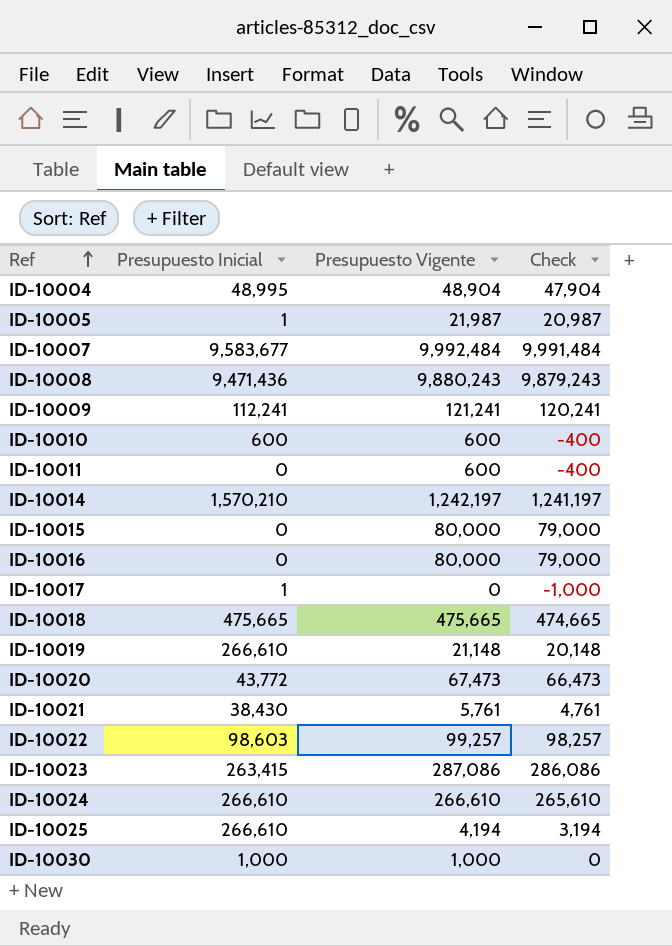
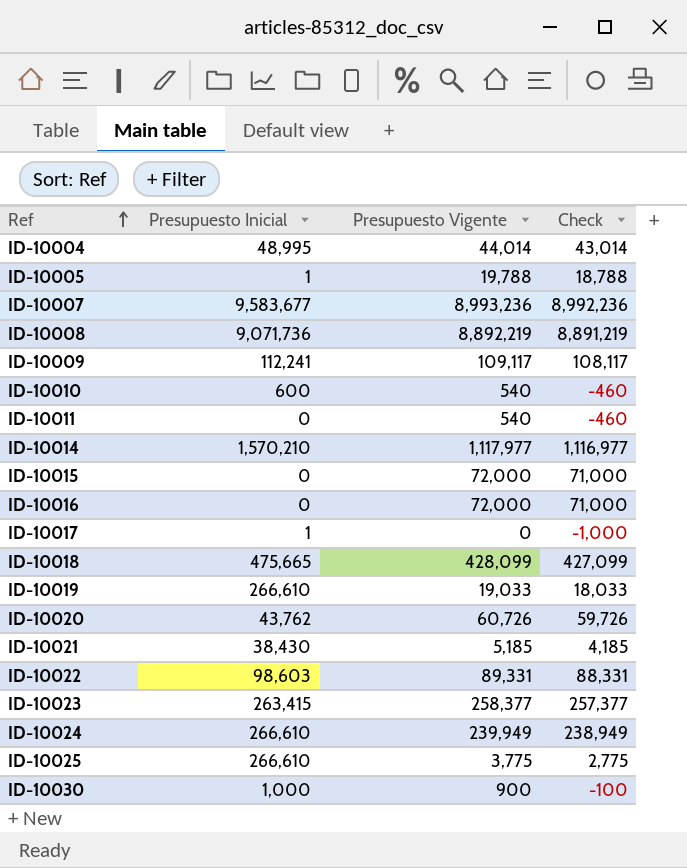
ID-10004 | Presupuesto Vigente: 48,904 -> 44,014
ID-10004 | Check: 47,904 -> 43,014
ID-10005 | Presupuesto Vigente: 21,987 -> 19,788
ID-10005 | Check: 20,987 -> 18,788
ID-10007 | Presupuesto Vigente: 9,992,484 -> 8,993,236
ID-10007 | Check: 9,991,484 -> 8,992,236
ID-10008 | Presupuesto Inicial: 9,471,436 -> 9,071,736
ID-10008 | Presupuesto Vigente: 9,880,243 -> 8,892,219
ID-10008 | Check: 9,879,243 -> 8,891,219
ID-10009 | Presupuesto Vigente: 121,241 -> 109,117
ID-10009 | Check: 120,241 -> 108,117
ID-10010 | Presupuesto Vigente: 600 -> 540
ID-10010 | Check: -400 -> -460
ID-10011 | Presupuesto Vigente: 600 -> 540
ID-10011 | Check: -400 -> -460
ID-10014 | Presupuesto Vigente: 1,242,197 -> 1,117,977
ID-10014 | Check: 1,241,197 -> 1,116,977
ID-10015 | Presupuesto Vigente: 80,000 -> 72,000
ID-10015 | Check: 79,000 -> 71,000
ID-10016 | Presupuesto Vigente: 80,000 -> 72,000
ID-10016 | Check: 79,000 -> 71,000
ID-10018 | Presupuesto Vigente: 475,665 -> 428,099
ID-10018 | Check: 474,665 -> 427,099
ID-10019 | Presupuesto Vigente: 21,148 -> 19,033
ID-10019 | Check: 20,148 -> 18,033
ID-10020 | Presupuesto Inicial: 43,772 -> 43,762
ID-10020 | Presupuesto Vigente: 67,473 -> 60,726
ID-10020 | Check: 66,473 -> 59,726
ID-10021 | Presupuesto Vigente: 5,761 -> 5,185
ID-10021 | Check: 4,761 -> 4,185
ID-10022 | Presupuesto Vigente: 99,257 -> 89,331
ID-10022 | Check: 98,257 -> 88,331
ID-10023 | Presupuesto Vigente: 287,086 -> 258,377
ID-10023 | Check: 286,086 -> 257,377
ID-10024 | Presupuesto Vigente: 266,610 -> 239,949
ID-10024 | Check: 265,610 -> 238,949
ID-10025 | Presupuesto Vigente: 4,194 -> 3,775
ID-10025 | Check: 3,194 -> 2,775
ID-10030 | Presupuesto Vigente: 1,000 -> 900
ID-10030 | Check: 0 -> -100

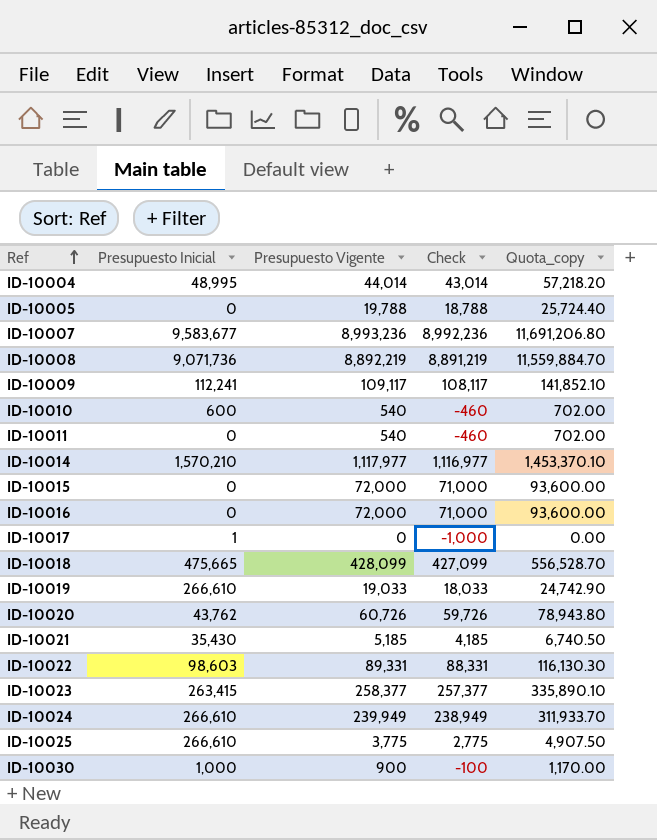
column Quota_copy | formula: none -> [Presupuesto Vigente] * 1.3
ID-10005 | Presupuesto Inicial: 1 -> 0
ID-10021 | Presupuesto Inicial: 38,430 -> 35,430

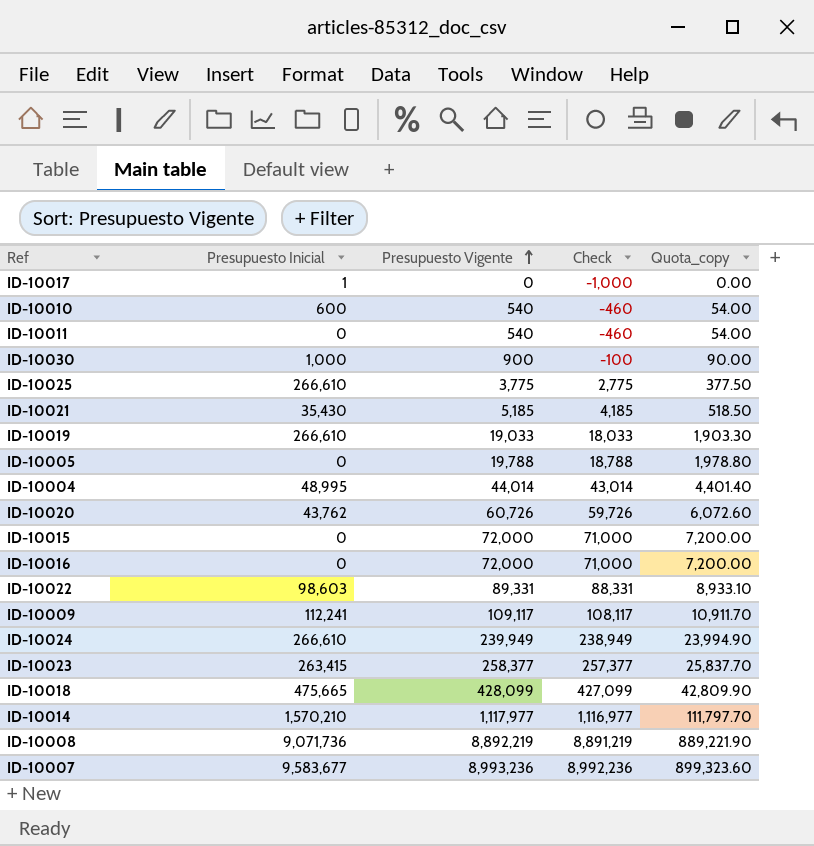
row order: Ref ascending -> Presupuesto Vigente ascending
column Quota_copy | formula: [Presupuesto Vigente] * 1.3 -> [Presupuesto Vigente] * 0.1

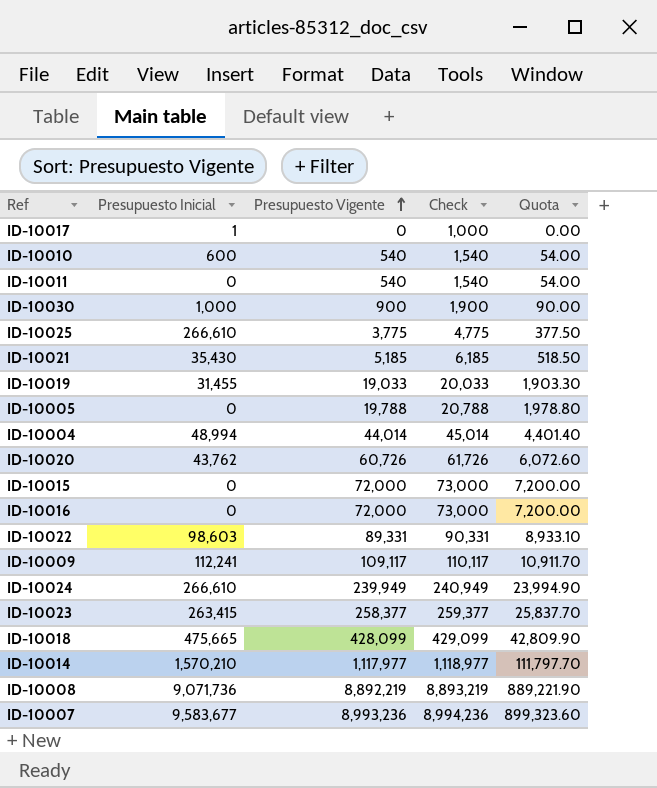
column Check | formula: [Presupuesto Vigente] - 1000 -> [Presupuesto Vigente] + 1000
column name: Quota_copy -> Quota
ID-10019 | Presupuesto Inicial: 266,610 -> 31,455
ID-10004 | Presupuesto Inicial: 48,995 -> 48,994

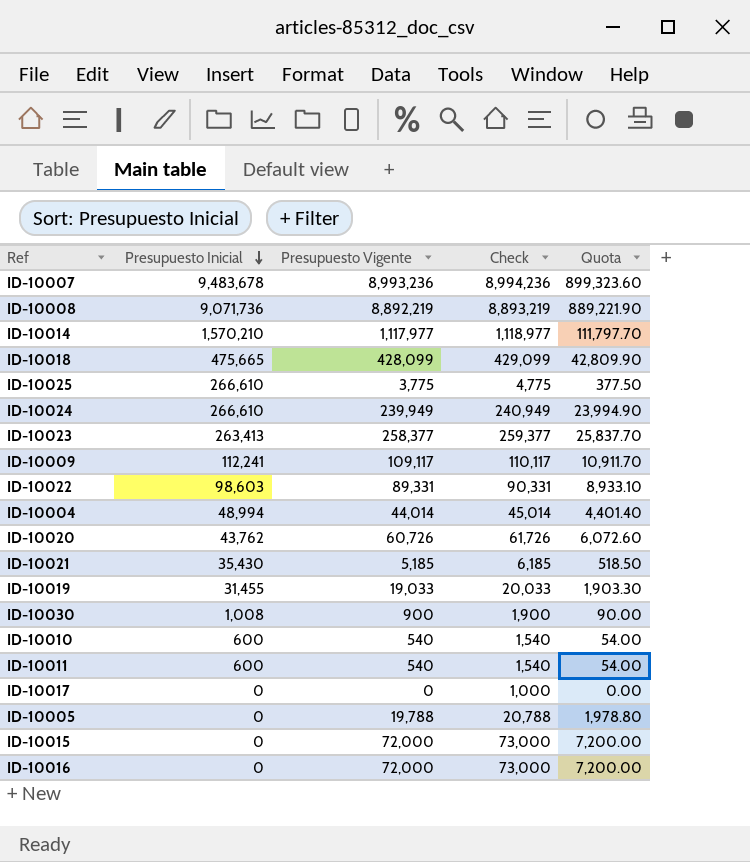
row order: Presupuesto Vigente ascending -> Presupuesto Inicial descending
ID-10007 | Presupuesto Inicial: 9,583,677 -> 9,483,678
ID-10023 | Presupuesto Inicial: 263,415 -> 263,413
ID-10030 | Presupuesto Inicial: 1,000 -> 1,008
ID-10011 | Presupuesto Inicial: 0 -> 600
ID-10017 | Presupuesto Inicial: 1 -> 0

